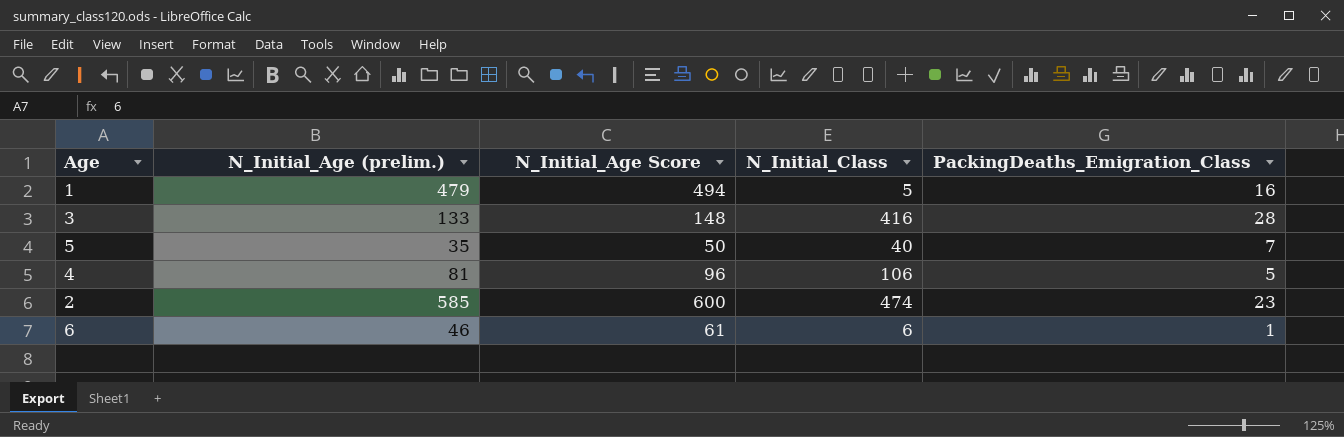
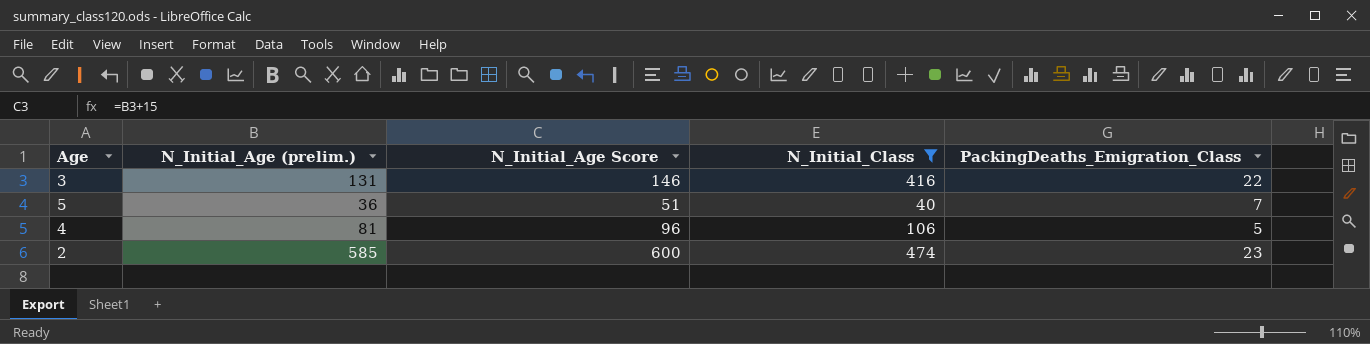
filter: none -> N_Initial_Class >= 40
3 | N_Initial_Age (prelim.): 133 -> 131
3 | N_Initial_Age Score: 148 -> 146
3 | PackingDeaths_Emigration_Class: 28 -> 22
5 | N_Initial_Age (prelim.): 35 -> 36
5 | N_Initial_Age Score: 50 -> 51

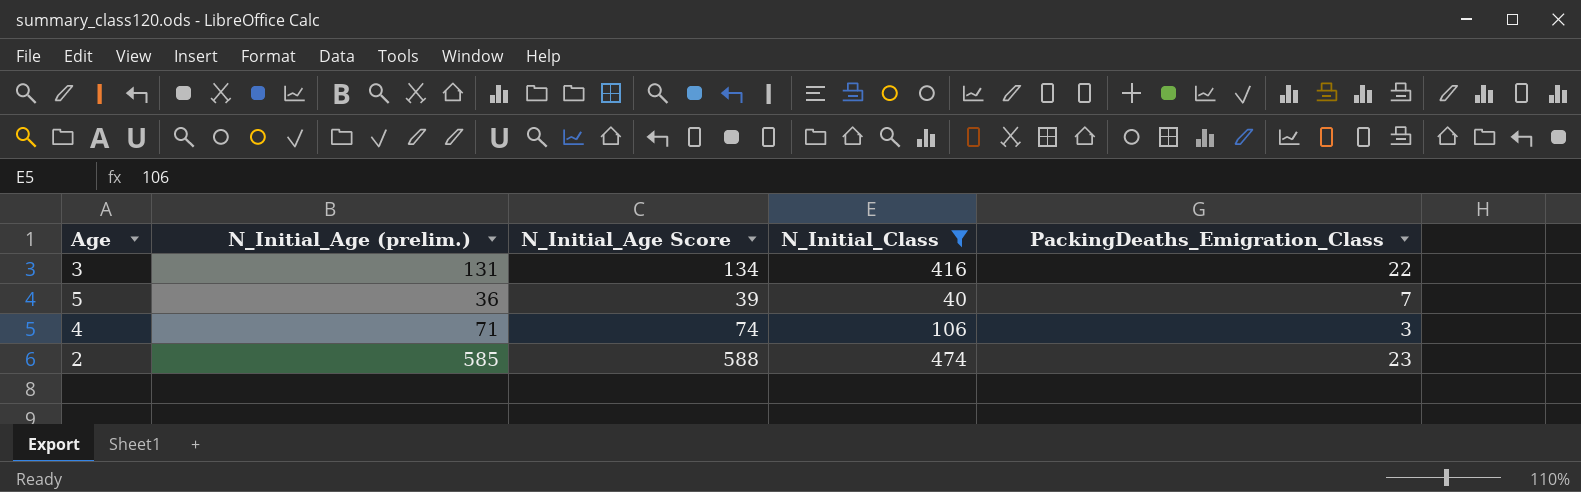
column N_Initial_Age Score | formula: [N_Initial_Age (prelim.)] + 15 -> [N_Initial_Age (prelim.)] + 3
4 | N_Initial_Age (prelim.): 81 -> 71
4 | PackingDeaths_Emigration_Class: 5 -> 3

